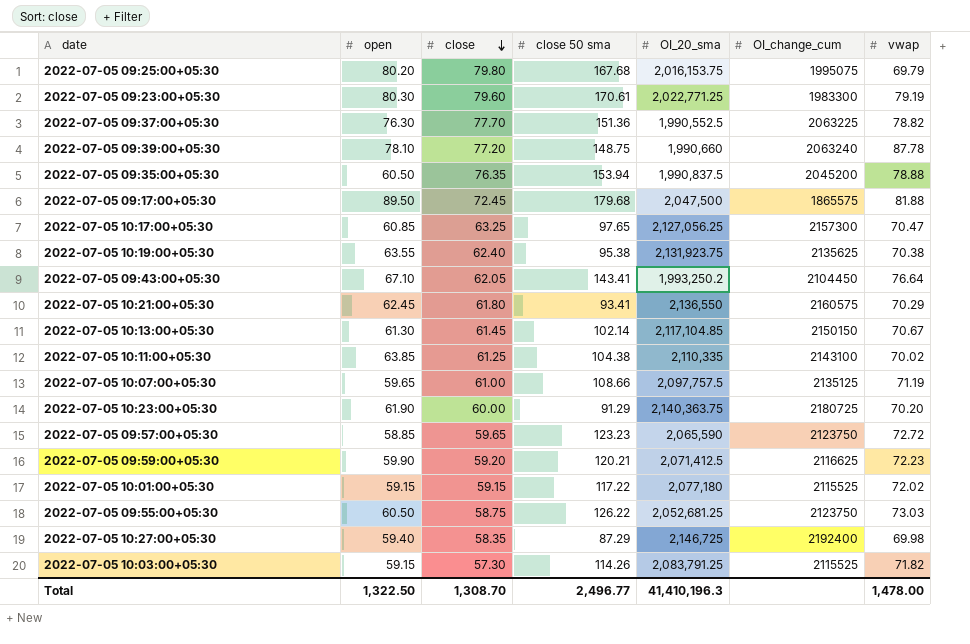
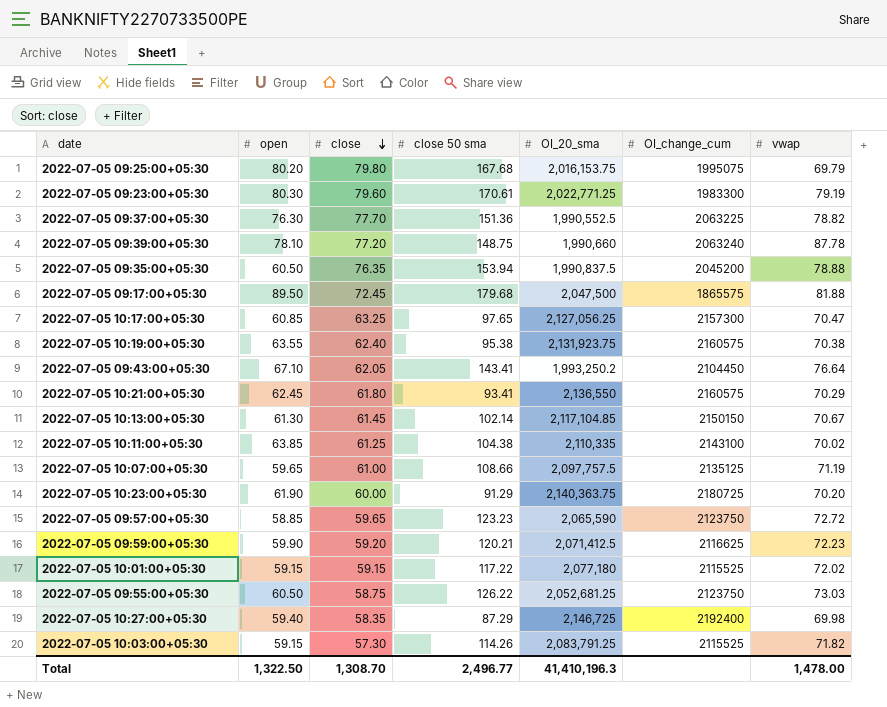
2022-07-05 10:19:00+05:30 | OI_change_cum: 2135625 -> 2160575

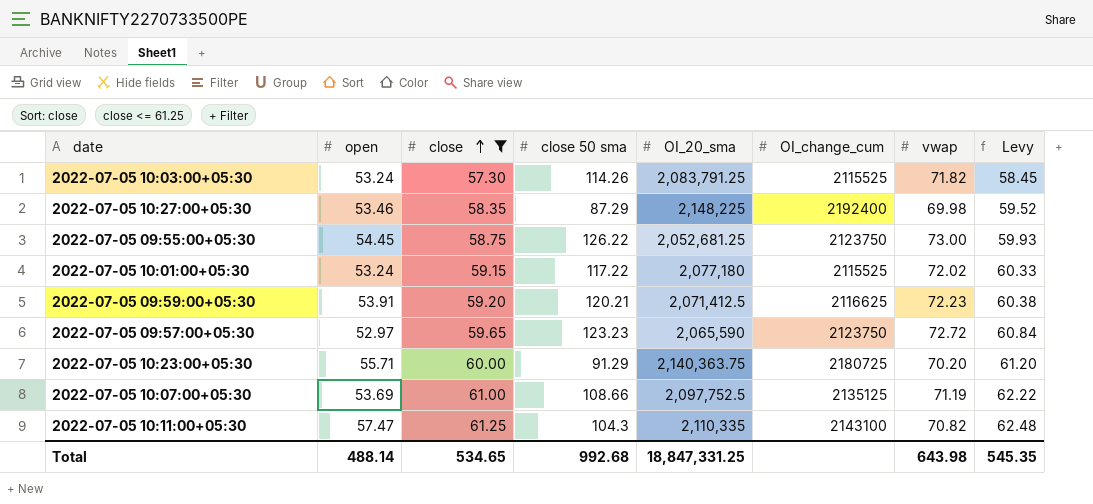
filter: none -> close <= 61.25
row order: close descending -> close ascending
column Levy | formula: none -> [close] * 1.02
2022-07-05 10:03:00+05:30 | open: 59.15 -> 53.24
2022-07-05 10:27:00+05:30 | open: 59.40 -> 53.46
2022-07-05 10:27:00+05:30 | OI_20_sma: 2,146,725 -> 2,148,225
2022-07-05 09:55:00+05:30 | open: 60.50 -> 54.45
2022-07-05 09:55:00+05:30 | vwap: 73.03 -> 73.00
2022-07-05 10:01:00+05:30 | open: 59.15 -> 53.24
2022-07-05 09:59:00+05:30 | open: 59.90 -> 53.91
2022-07-05 09:57:00+05:30 | open: 58.85 -> 52.97
2022-07-05 10:23:00+05:30 | open: 61.90 -> 55.71
2022-07-05 10:07:00+05:30 | open: 59.65 -> 53.69
2022-07-05 10:07:00+05:30 | OI_20_sma: 2,097,757.5 -> 2,097,752.5
2022-07-05 10:11:00+05:30 | open: 63.85 -> 57.47
2022-07-05 10:11:00+05:30 | close 50 sma: 104.38 -> 104.3
2022-07-05 10:11:00+05:30 | vwap: 70.02 -> 70.82
Total | open: 1,322.50 -> 488.14
Total | close: 1,308.70 -> 534.65
Total | close 50 sma: 2,496.77 -> 992.68
Total | OI_20_sma: 41,410,196.3 -> 18,847,331.25
Total | vwap: 1,478.00 -> 643.98

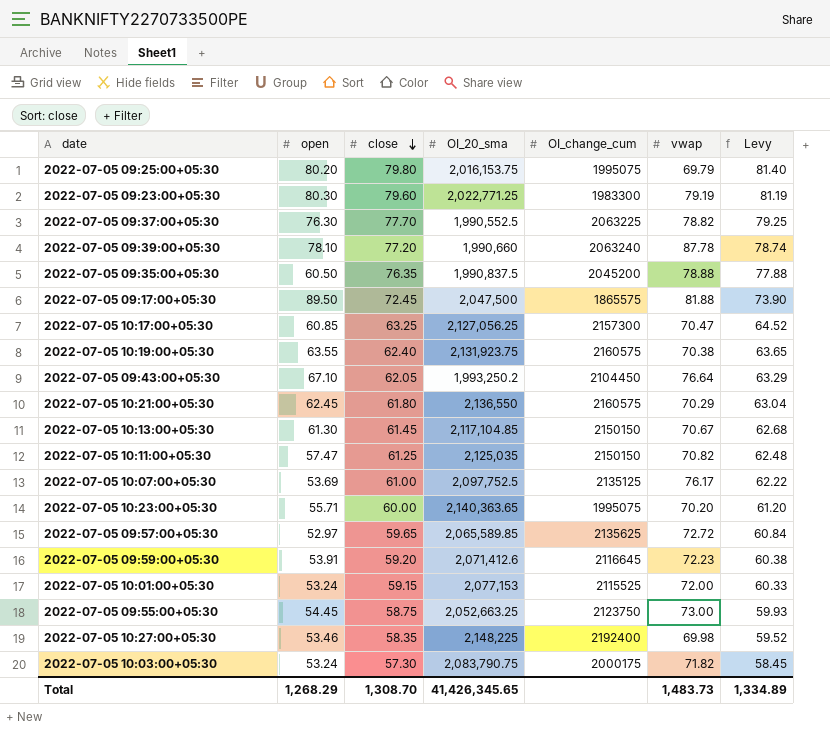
filter: close <= 61.25 -> none
row order: close ascending -> close descending
column close 50 sma | position: 4 -> none
2022-07-05 10:11:00+05:30 | OI_20_sma: 2,110,335 -> 2,125,035
2022-07-05 10:11:00+05:30 | OI_change_cum: 2143100 -> 2150150
2022-07-05 10:07:00+05:30 | vwap: 71.19 -> 76.17
2022-07-05 10:23:00+05:30 | OI_20_sma: 2,140,363.75 -> 2,140,363.65
2022-07-05 10:23:00+05:30 | OI_change_cum: 2180725 -> 1995075
2022-07-05 09:57:00+05:30 | OI_20_sma: 2,065,590 -> 2,065,589.85
2022-07-05 09:57:00+05:30 | OI_change_cum: 2123750 -> 2135625
2022-07-05 09:59:00+05:30 | OI_20_sma: 2,071,412.5 -> 2,071,412.6
2022-07-05 09:59:00+05:30 | OI_change_cum: 2116625 -> 2116645
2022-07-05 10:01:00+05:30 | OI_20_sma: 2,077,180 -> 2,077,153
2022-07-05 10:01:00+05:30 | vwap: 72.02 -> 72.00
2022-07-05 09:55:00+05:30 | OI_20_sma: 2,052,681.25 -> 2,052,663.25
2022-07-05 10:03:00+05:30 | OI_20_sma: 2,083,791.25 -> 2,083,790.75
2022-07-05 10:03:00+05:30 | OI_change_cum: 2115525 -> 2000175
Total | open: 488.14 -> 1,268.29
Total | close: 534.65 -> 1,308.70
Total | OI_20_sma: 18,847,331.25 -> 41,426,345.65
Total | vwap: 643.98 -> 1,483.73
Total | Levy: 545.35 -> 1,334.89

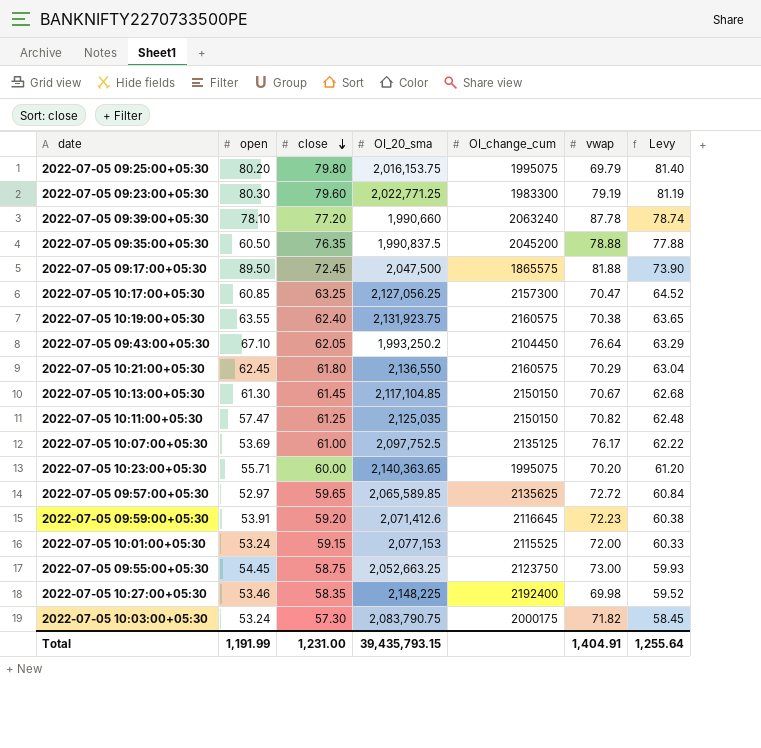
row 2022-07-05 09:37:00+05:30: 76.30 | 77.70 | 1,990,552.5 | 2063225 | 78.82 | 79.25 -> none
Total | open: 1,268.29 -> 1,191.99
Total | close: 1,308.70 -> 1,231.00
Total | OI_20_sma: 41,426,345.65 -> 39,435,793.15
Total | vwap: 1,483.73 -> 1,404.91
Total | Levy: 1,334.89 -> 1,255.64

